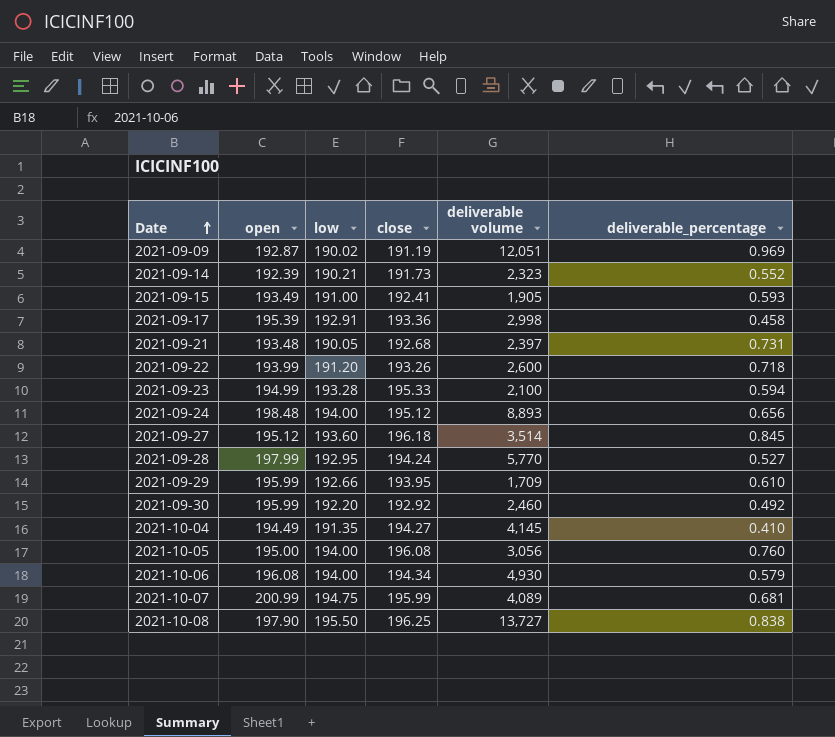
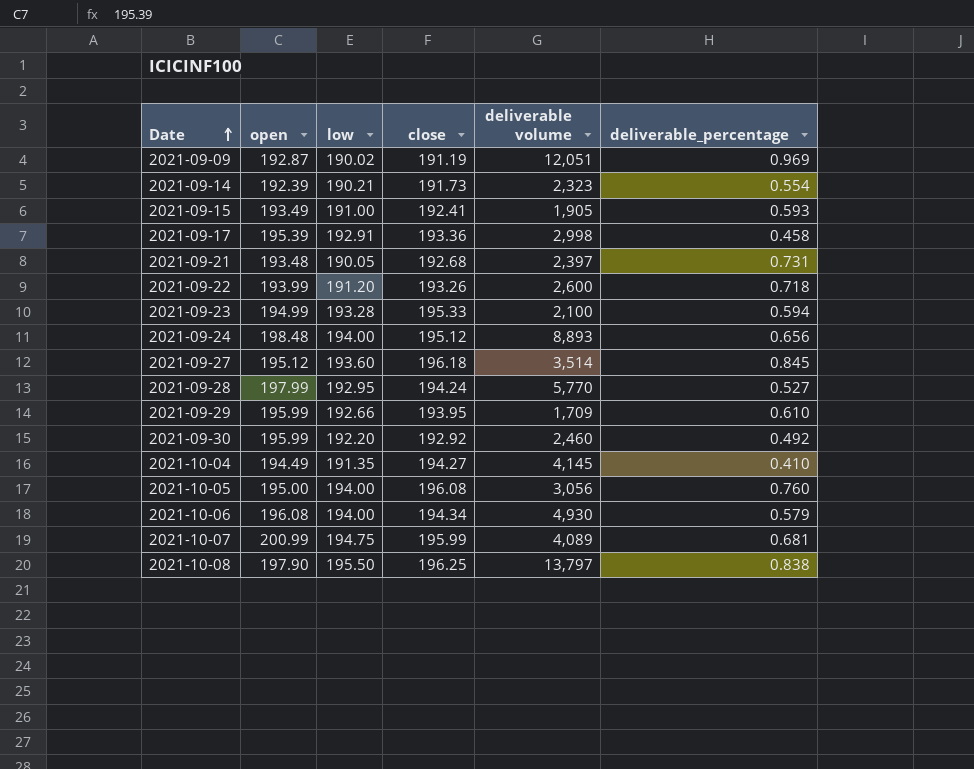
2021-09-14 | deliverable_percentage: 0.552 -> 0.554
2021-10-08 | deliverable volume: 13,727 -> 13,797

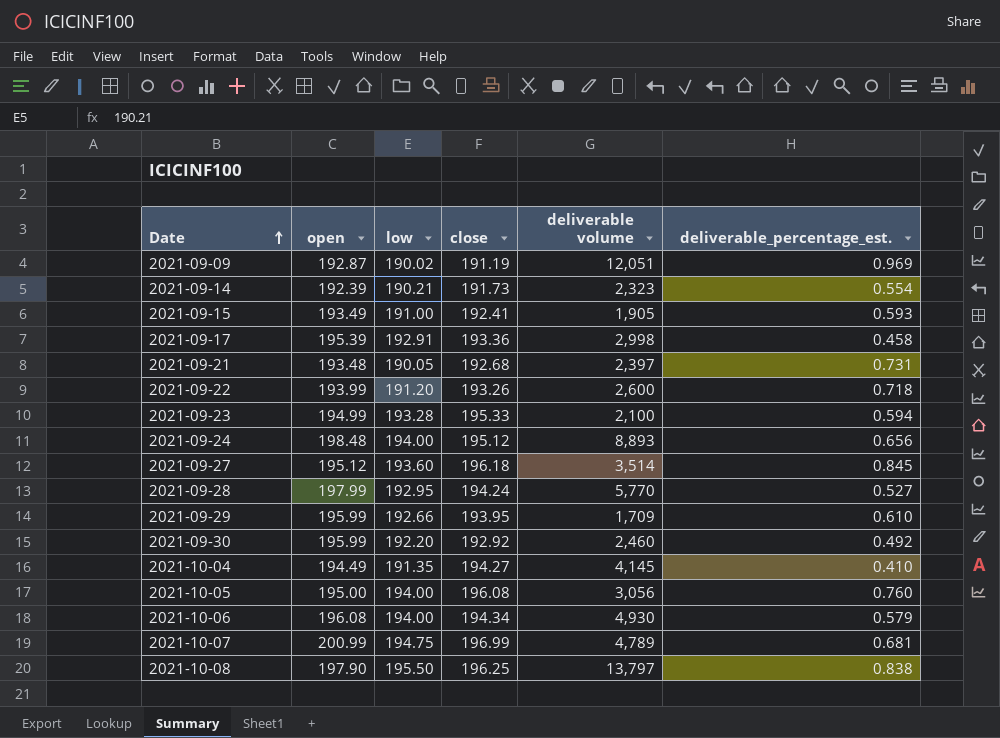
column name: deliverable_percentage -> deliverable_percentage_est.
2021-10-07 | close: 195.99 -> 196.99
2021-10-07 | deliverable volume: 4,089 -> 4,789

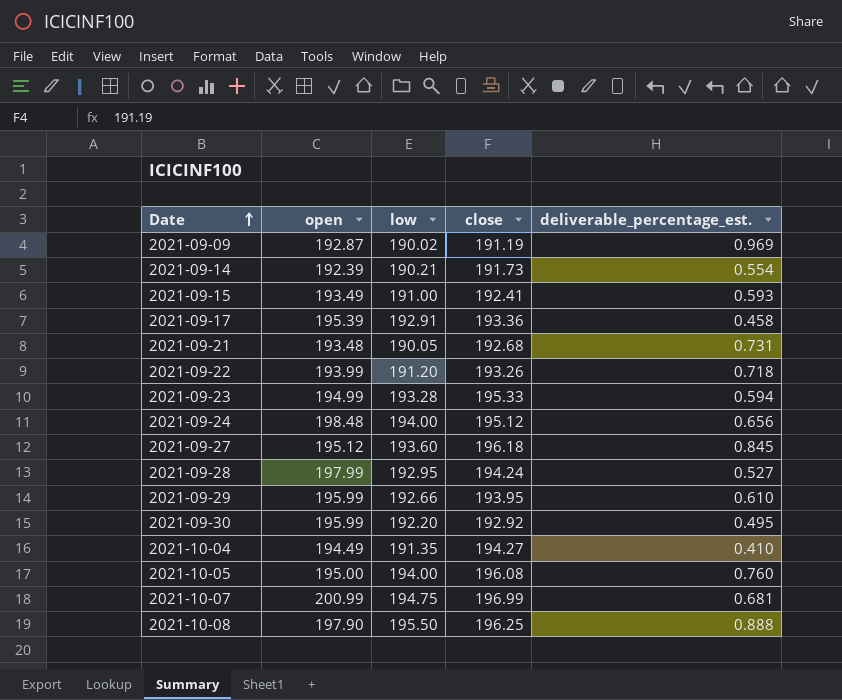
column deliverable volume | position: 5 -> none
row 2021-10-06: 196.08 | 194.00 | 194.34 | 4,930 | 0.579 -> none
2021-09-30 | deliverable_percentage_est.: 0.492 -> 0.495
2021-10-08 | deliverable_percentage_est.: 0.838 -> 0.888

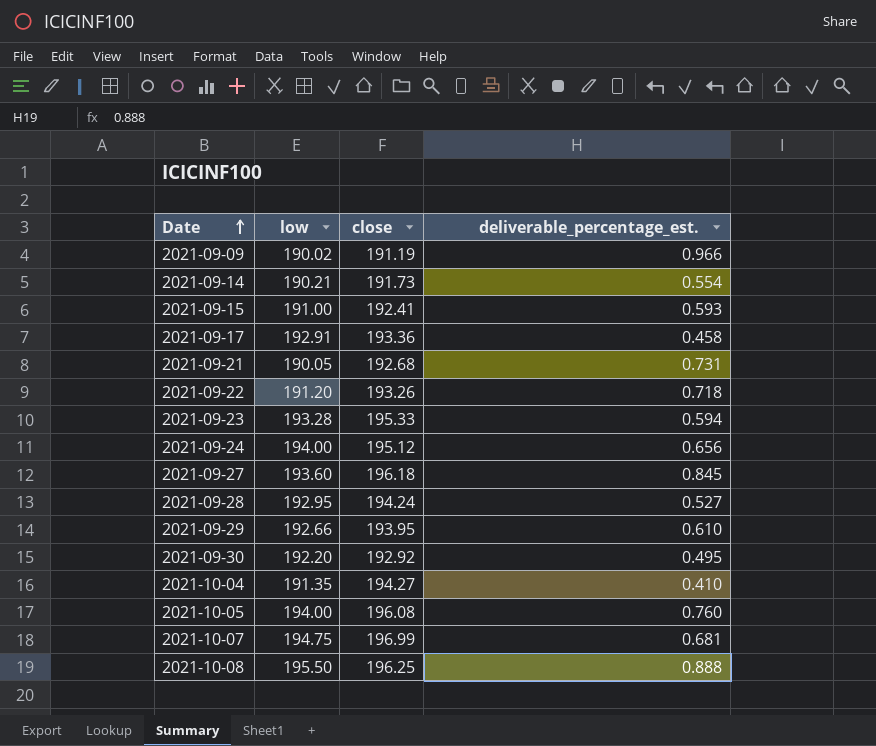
column open | position: 2 -> none
2021-09-09 | deliverable_percentage_est.: 0.969 -> 0.966

